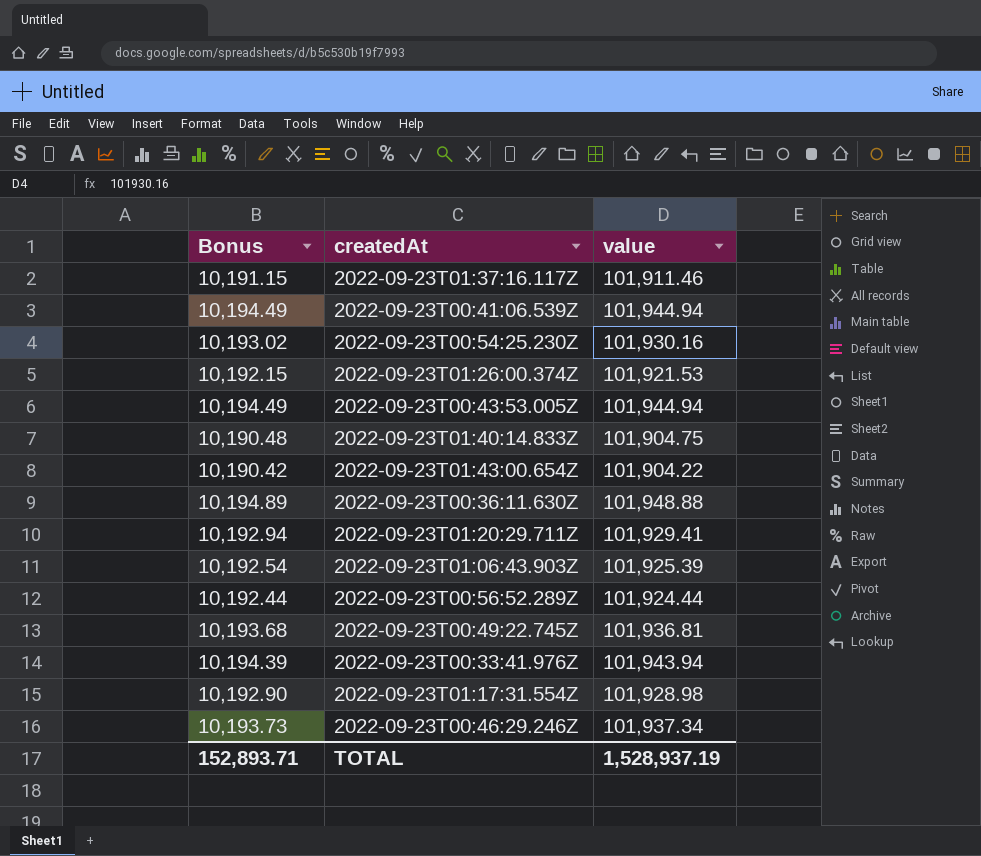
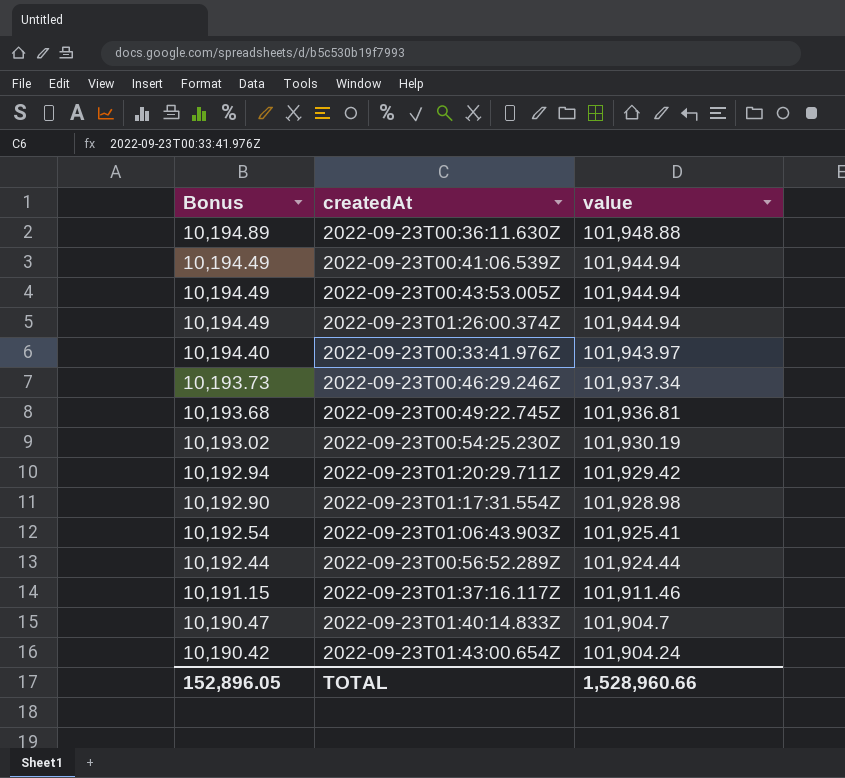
row order: none -> Bonus descending
2022-09-23T01:26:00.374Z | Bonus: 10,192.15 -> 10,194.49
2022-09-23T01:26:00.374Z | value: 101,921.53 -> 101,944.94
2022-09-23T00:33:41.976Z | Bonus: 10,194.39 -> 10,194.40
2022-09-23T00:33:41.976Z | value: 101,943.94 -> 101,943.97
2022-09-23T00:54:25.230Z | value: 101,930.16 -> 101,930.19
2022-09-23T01:20:29.711Z | value: 101,929.41 -> 101,929.42
2022-09-23T01:06:43.903Z | value: 101,925.39 -> 101,925.41
2022-09-23T01:40:14.833Z | Bonus: 10,190.48 -> 10,190.47
2022-09-23T01:40:14.833Z | value: 101,904.75 -> 101,904.7
2022-09-23T01:43:00.654Z | value: 101,904.22 -> 101,904.24
TOTAL | Bonus: 152,893.71 -> 152,896.05
TOTAL | value: 1,528,937.19 -> 1,528,960.66

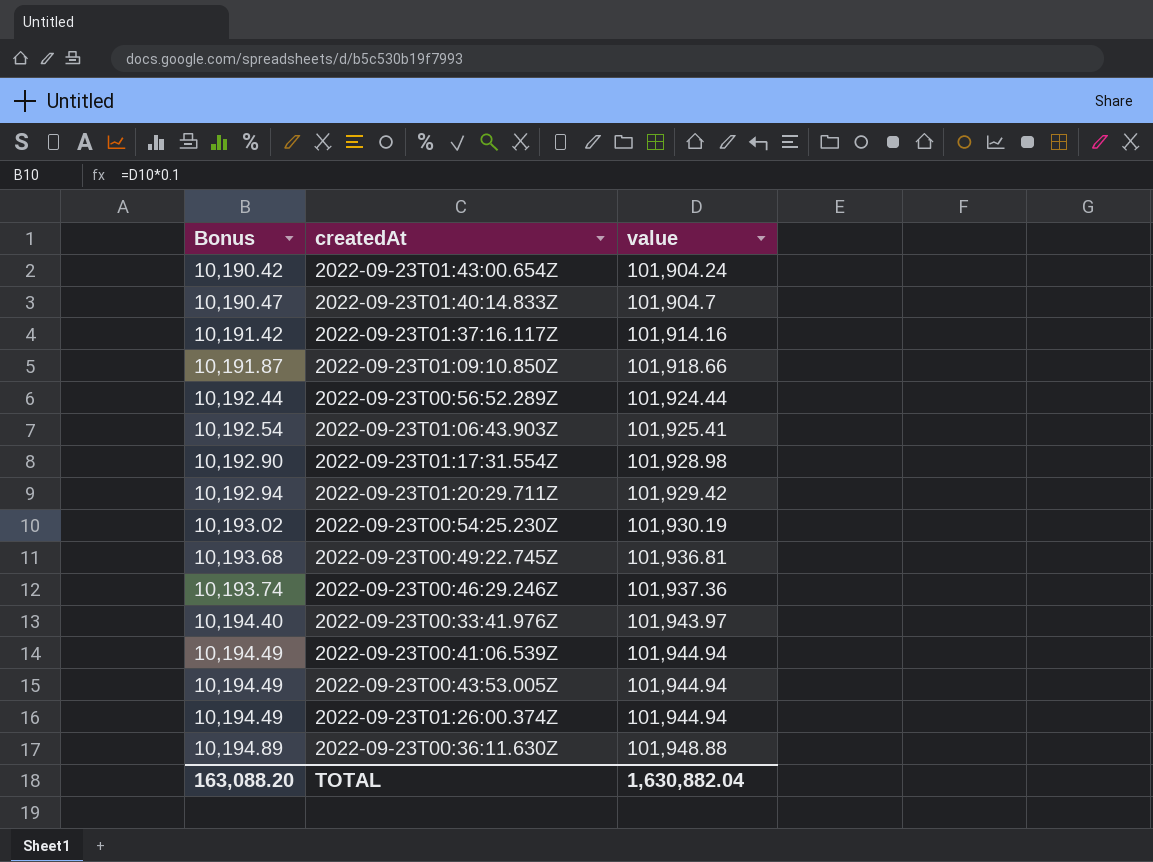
row order: Bonus descending -> Bonus ascending
2022-09-23T01:37:16.117Z | Bonus: 10,191.15 -> 10,191.42
2022-09-23T01:37:16.117Z | value: 101,911.46 -> 101,914.16
row 2022-09-23T01:09:10.850Z: none -> 10,191.87 | 101,918.66
2022-09-23T00:46:29.246Z | Bonus: 10,193.73 -> 10,193.74
2022-09-23T00:46:29.246Z | value: 101,937.34 -> 101,937.36
TOTAL | Bonus: 152,896.05 -> 163,088.20
TOTAL | value: 1,528,960.66 -> 1,630,882.04

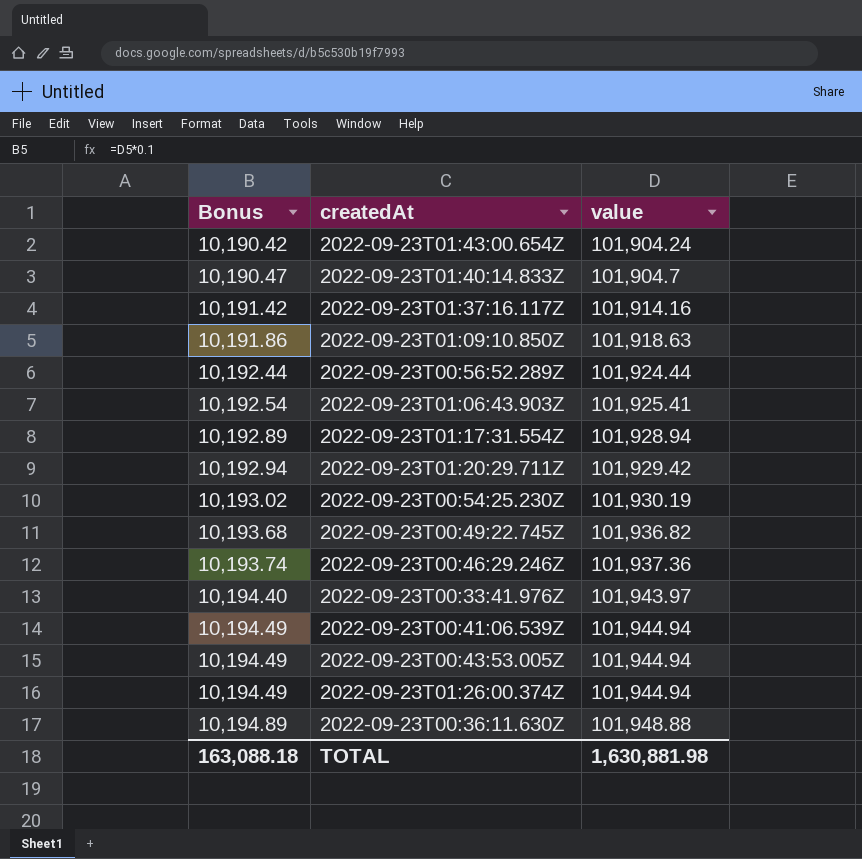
2022-09-23T01:09:10.850Z | Bonus: 10,191.87 -> 10,191.86
2022-09-23T01:09:10.850Z | value: 101,918.66 -> 101,918.63
2022-09-23T01:17:31.554Z | Bonus: 10,192.90 -> 10,192.89
2022-09-23T01:17:31.554Z | value: 101,928.98 -> 101,928.94
2022-09-23T00:49:22.745Z | value: 101,936.81 -> 101,936.82
TOTAL | Bonus: 163,088.20 -> 163,088.18
TOTAL | value: 1,630,882.04 -> 1,630,881.98

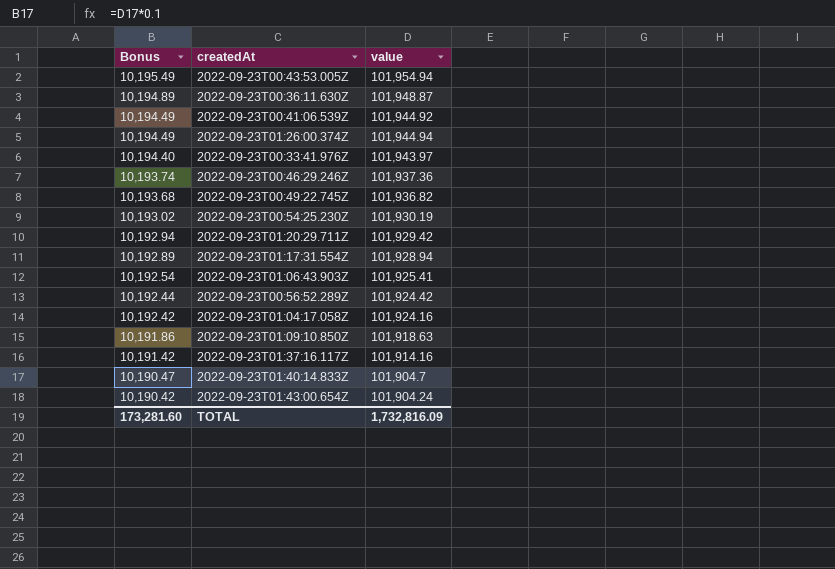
row order: Bonus ascending -> Bonus descending
2022-09-23T00:43:53.005Z | Bonus: 10,194.49 -> 10,195.49
2022-09-23T00:43:53.005Z | value: 101,944.94 -> 101,954.94
2022-09-23T00:36:11.630Z | value: 101,948.88 -> 101,948.87
2022-09-23T00:41:06.539Z | value: 101,944.94 -> 101,944.92
2022-09-23T00:56:52.289Z | value: 101,924.44 -> 101,924.42
row 2022-09-23T01:04:17.058Z: none -> 10,192.42 | 101,924.16
TOTAL | Bonus: 163,088.18 -> 173,281.60
TOTAL | value: 1,630,881.98 -> 1,732,816.09

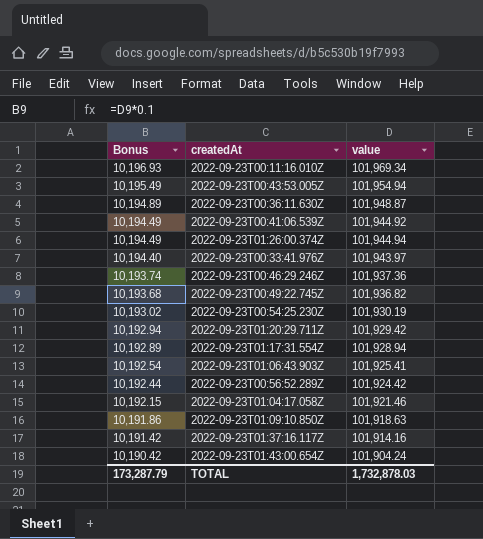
row 2022-09-23T01:40:14.833Z: 10,190.47 | 101,904.7 -> none
row 2022-09-23T00:11:16.010Z: none -> 10,196.93 | 101,969.34
2022-09-23T01:04:17.058Z | Bonus: 10,192.42 -> 10,192.15
2022-09-23T01:04:17.058Z | value: 101,924.16 -> 101,921.46
TOTAL | Bonus: 173,281.60 -> 173,287.79
TOTAL | value: 1,732,816.09 -> 1,732,878.03

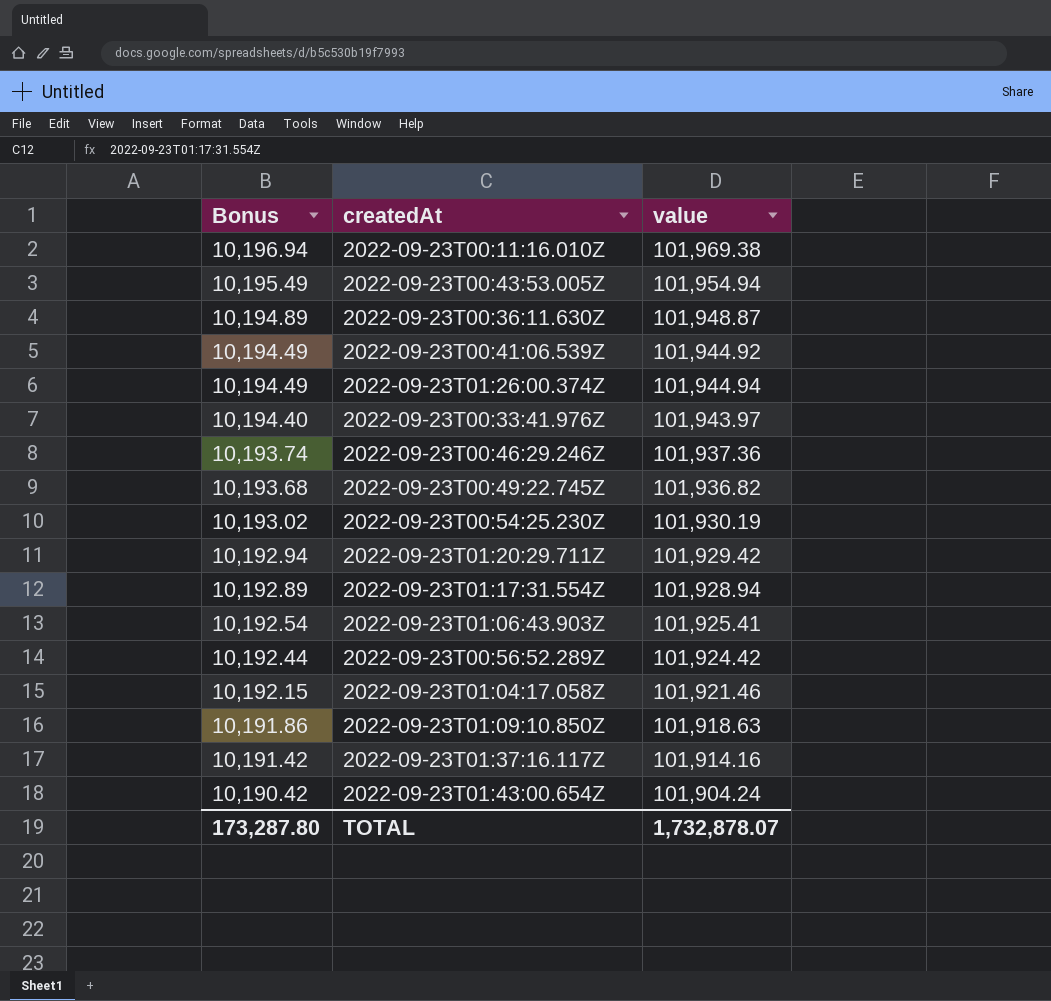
2022-09-23T00:11:16.010Z | Bonus: 10,196.93 -> 10,196.94
2022-09-23T00:11:16.010Z | value: 101,969.34 -> 101,969.38
TOTAL | Bonus: 173,287.79 -> 173,287.80
TOTAL | value: 1,732,878.03 -> 1,732,878.07

